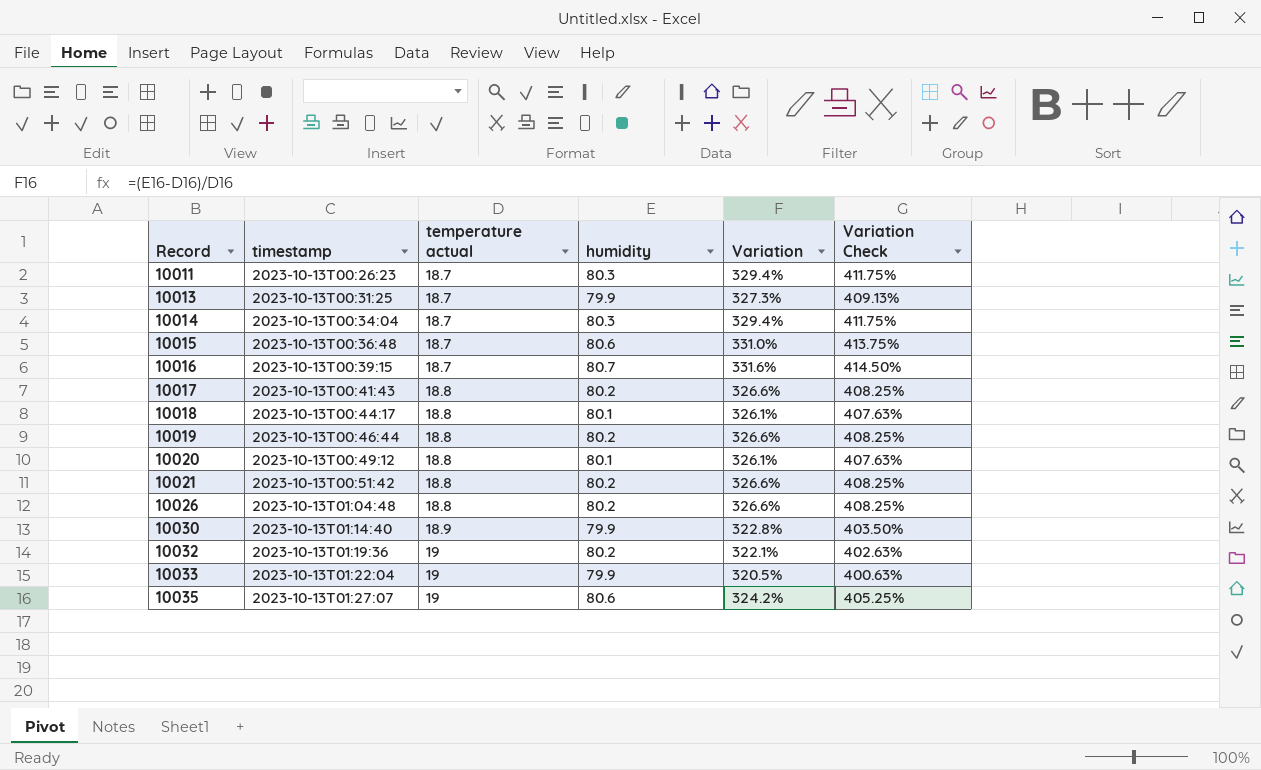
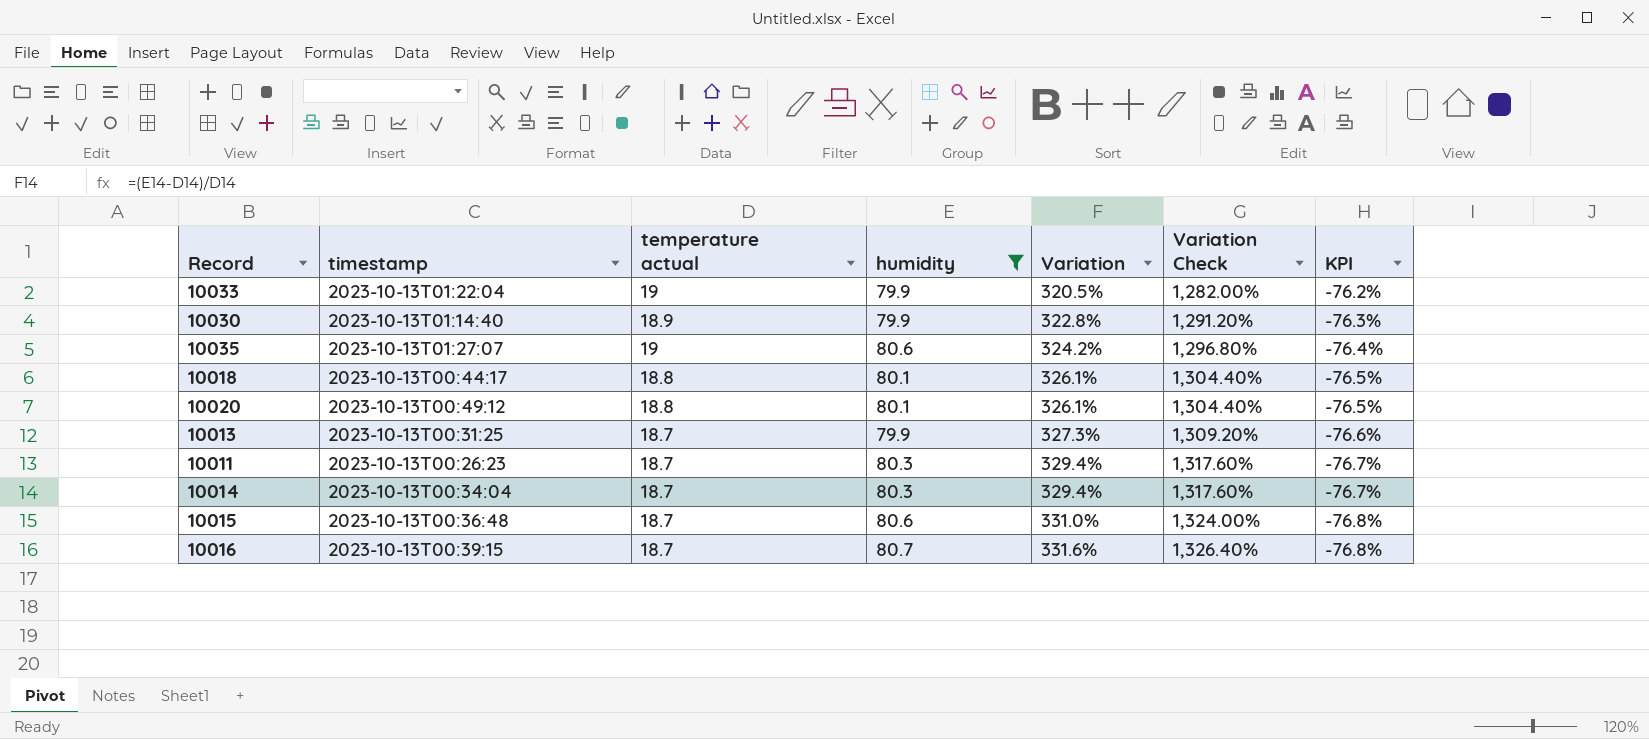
filter: none -> humidity != 80.2
row order: Record ascending -> Variation ascending
column Variation Check | formula: [Variation] * 1.25 -> [Variation] * 4
column KPI | formula: none -> ([temperature actual] - [humidity]) / [humidity]

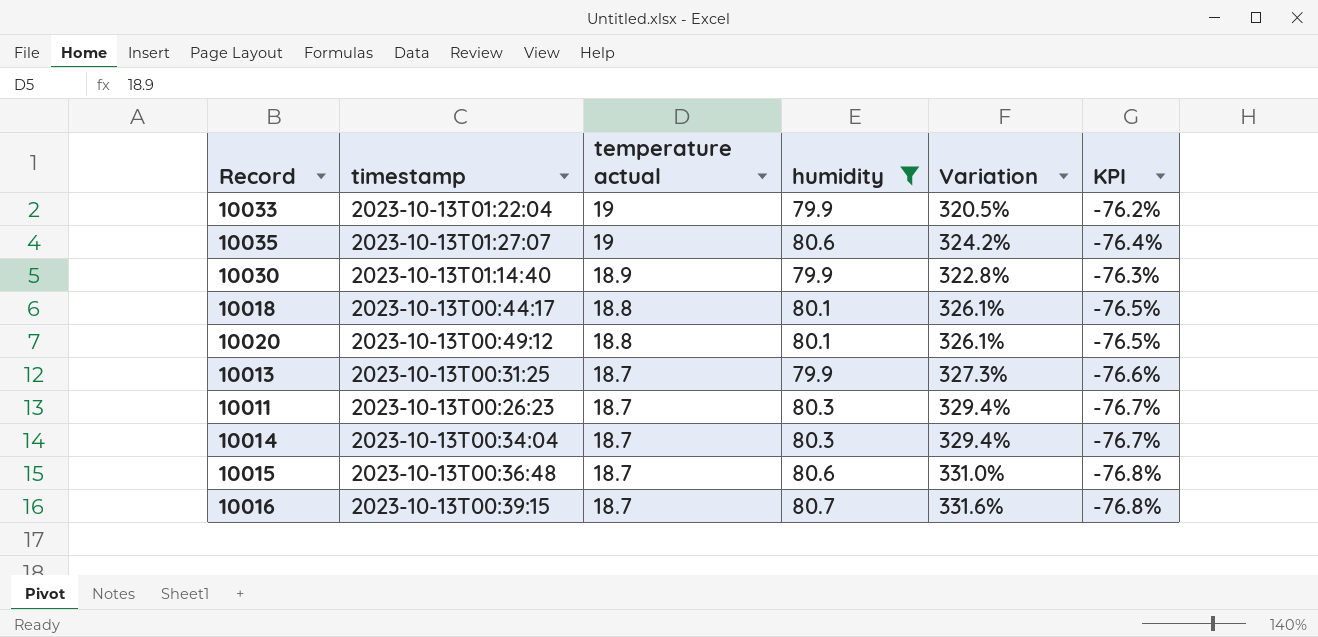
row order: Variation ascending -> temperature actual descending
column Variation Check | formula: [Variation] * 4 -> none

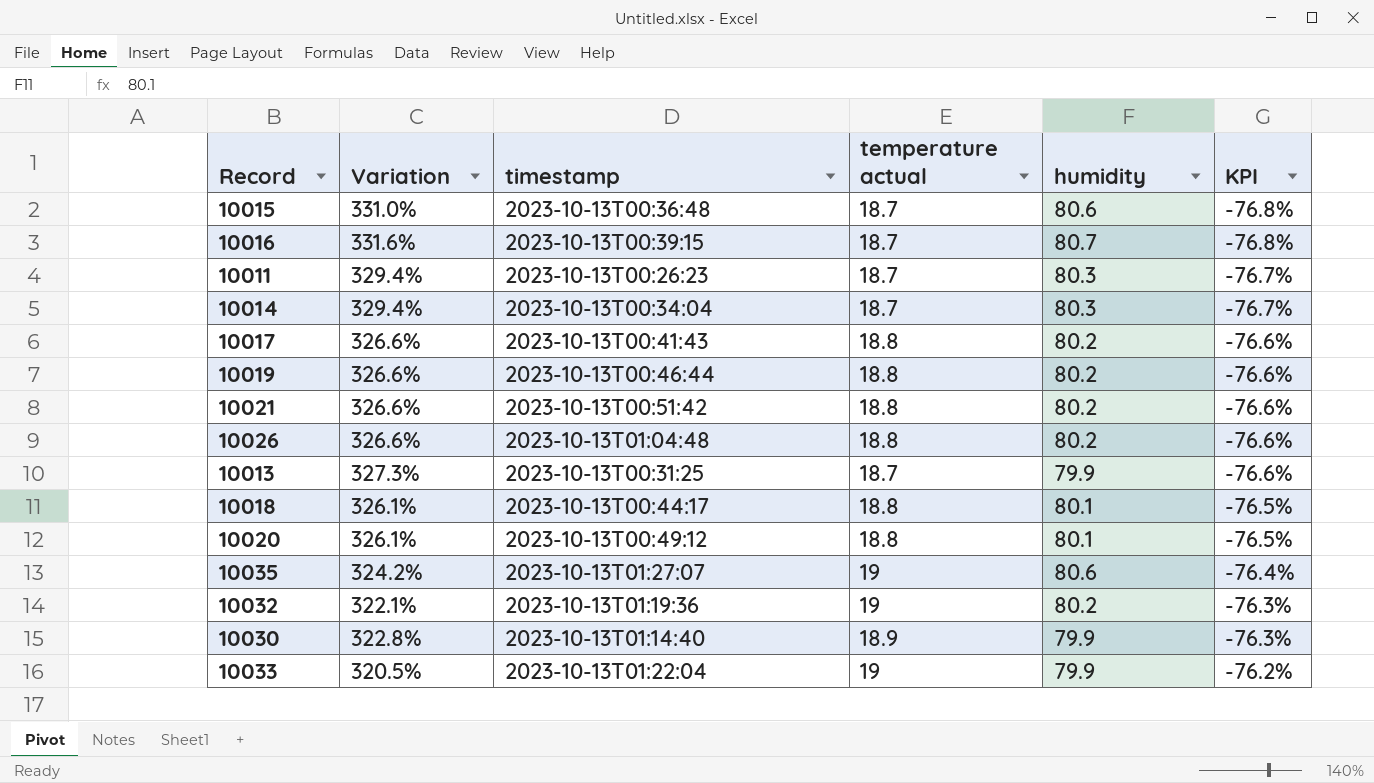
filter: humidity != 80.2 -> none
row order: temperature actual descending -> KPI ascending
column Variation | position: 5 -> 2

